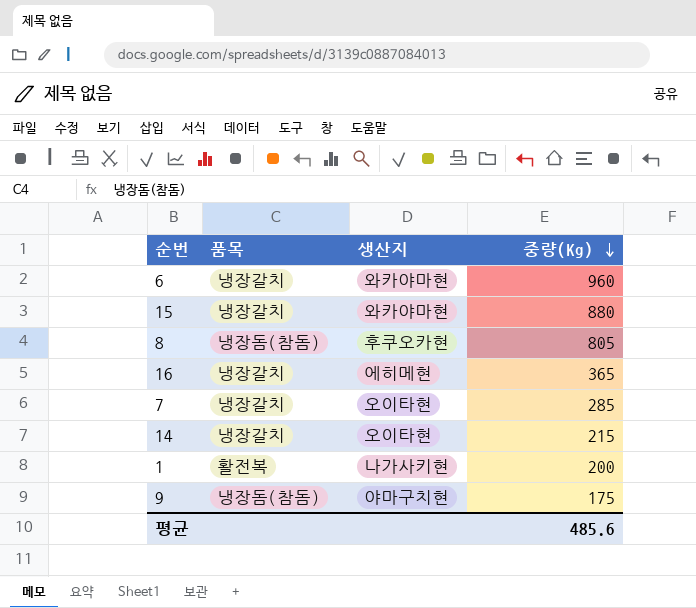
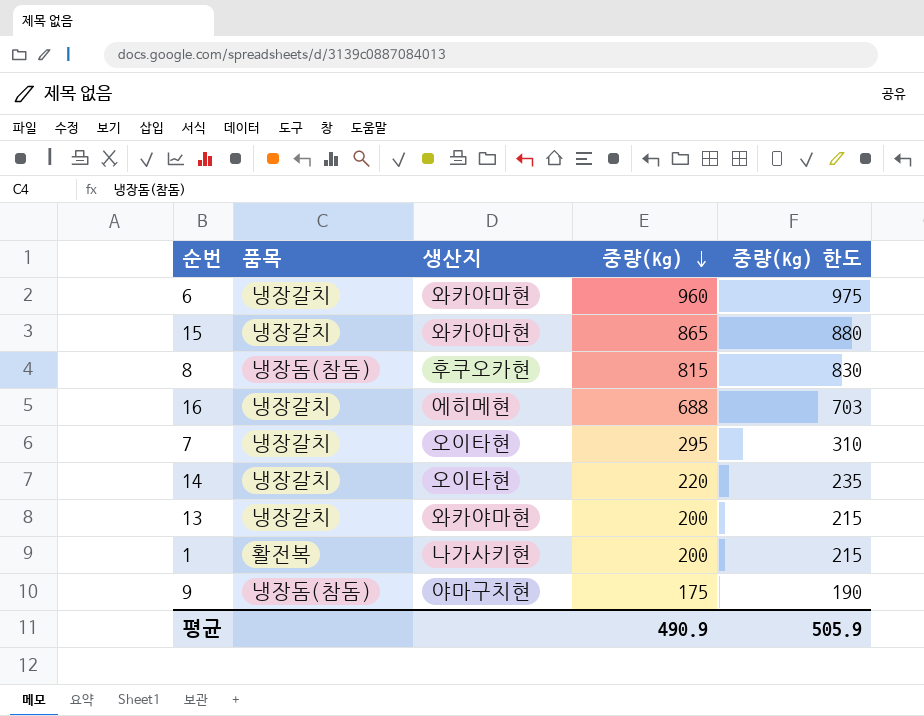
column 중량(Kg) 한도 | formula: none -> [중량(Kg)] + 15
15 | 중량(Kg): 880 -> 865
8 | 중량(Kg): 805 -> 815
16 | 중량(Kg): 365 -> 688
7 | 중량(Kg): 285 -> 295
14 | 중량(Kg): 215 -> 220
row 13: none -> 냉장갈치 | 와카야마현 | 200 | 215
평균 | 중량(Kg): 485.6 -> 490.9

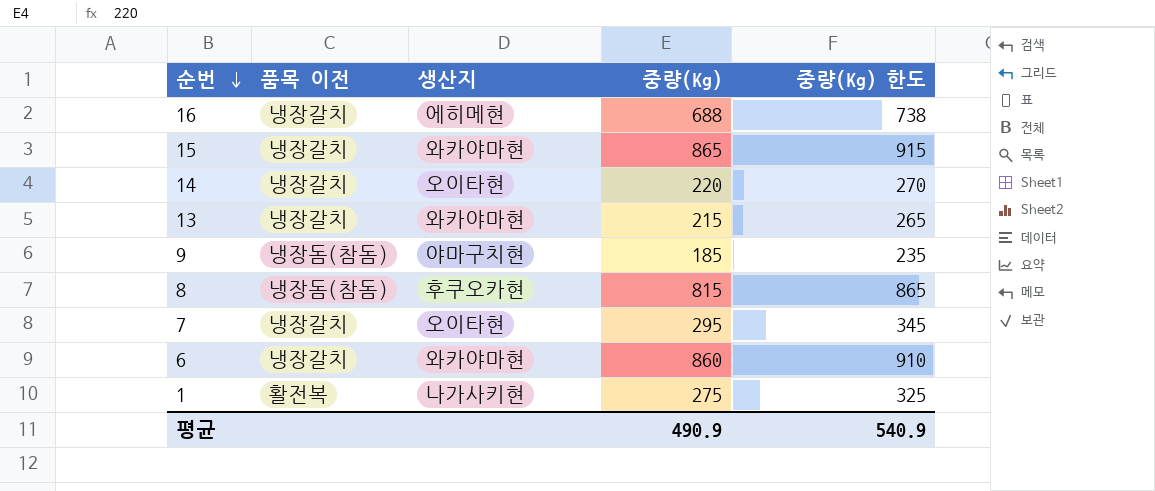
row order: 중량(Kg) descending -> 순번 descending
column name: 품목 -> 품목 이전
column 중량(Kg) 한도 | formula: [중량(Kg)] + 15 -> [중량(Kg)] + 50
13 | 중량(Kg): 200 -> 215
9 | 중량(Kg): 175 -> 185
6 | 중량(Kg): 960 -> 860
1 | 중량(Kg): 200 -> 275
평균 | 중량(Kg) 한도: 505.9 -> 540.9

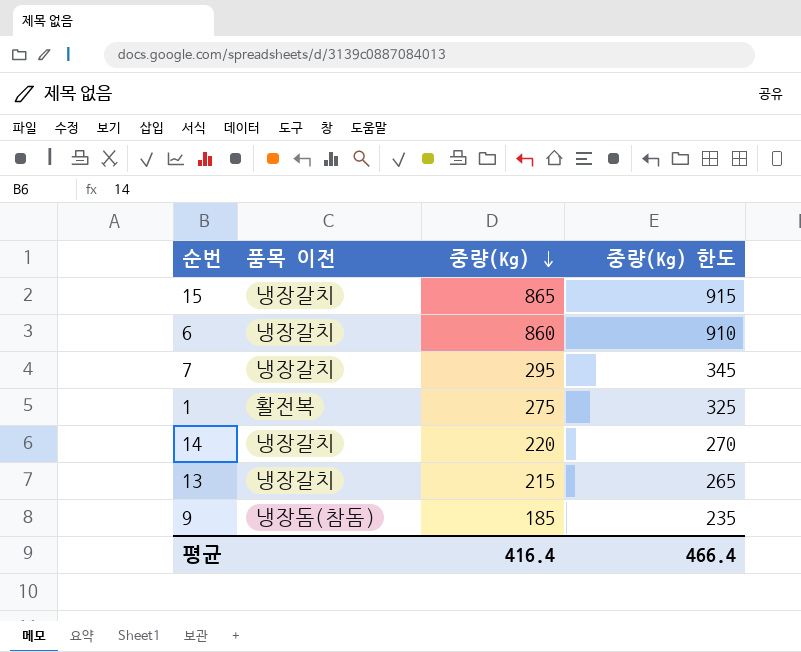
row order: 순번 descending -> 중량(Kg) descending
column 생산지 | position: 3 -> none
row 16: 냉장갈치 | 에히메현 | 688 | 738 -> none
row 8: 냉장돔(참돔) | 후쿠오카현 | 815 | 865 -> none
평균 | 중량(Kg): 490.9 -> 416.4
평균 | 중량(Kg) 한도: 540.9 -> 466.4

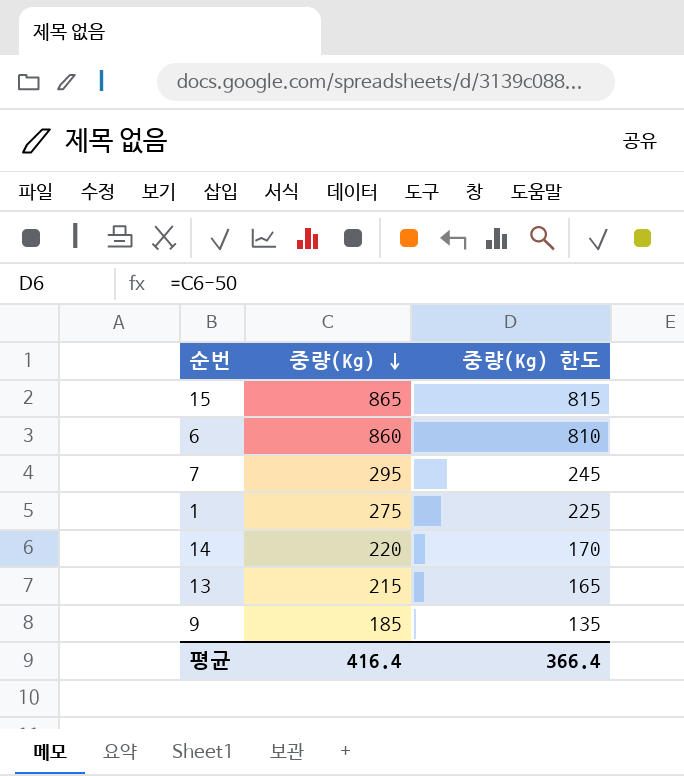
column 품목 이전 | position: 2 -> none
column 중량(Kg) 한도 | formula: [중량(Kg)] + 50 -> [중량(Kg)] - 50
평균 | 중량(Kg) 한도: 466.4 -> 366.4

